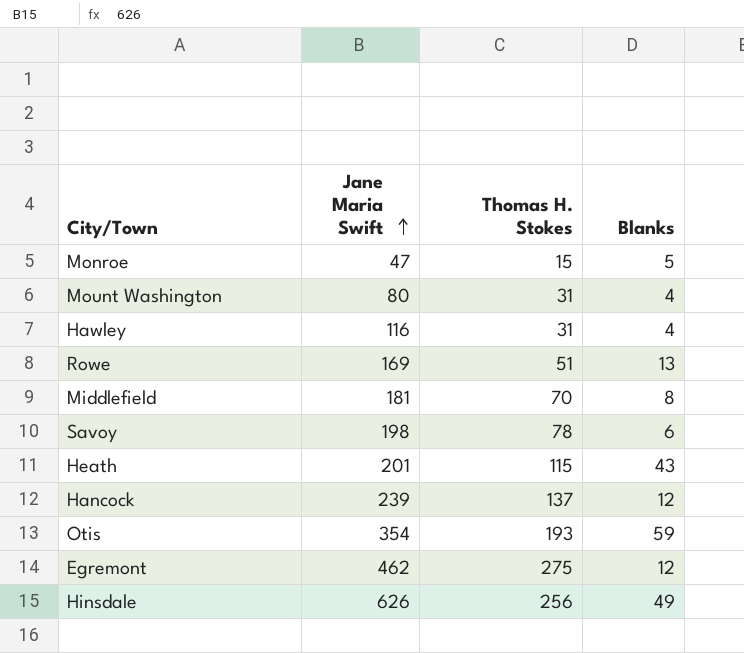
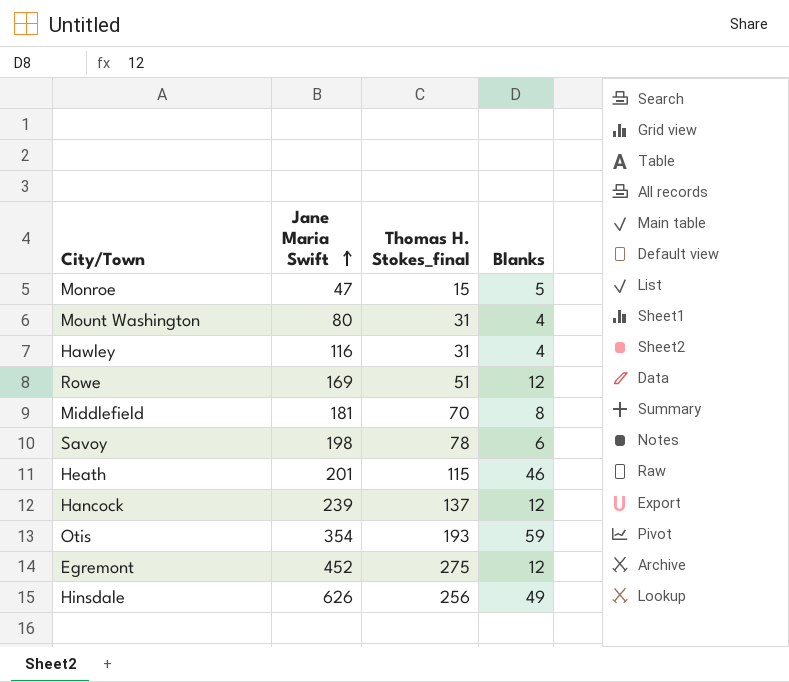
column name: Thomas H. Stokes -> Thomas H. Stokes_final
Rowe | Blanks: 13 -> 12
Heath | Blanks: 43 -> 46
Egremont | Jane Maria Swift: 462 -> 452

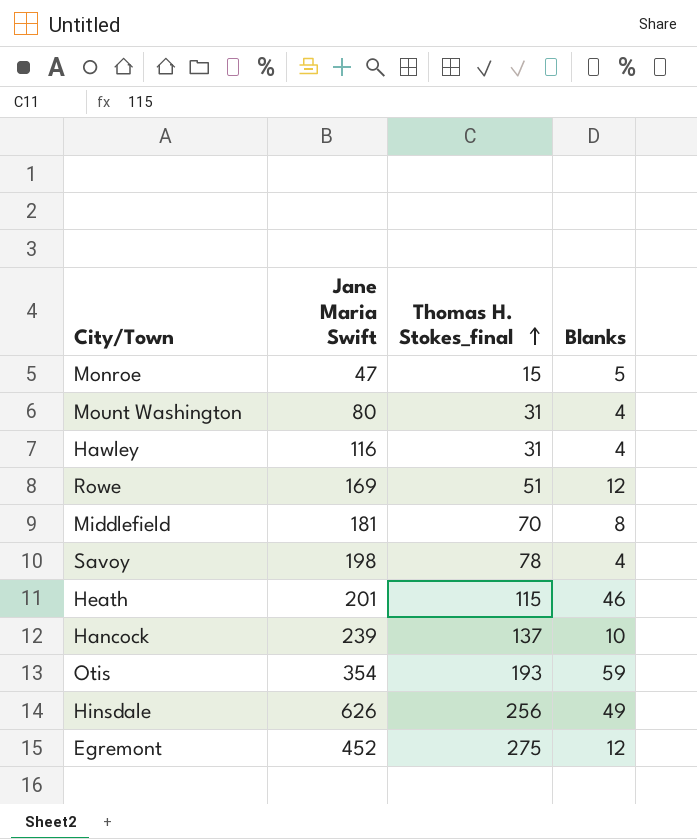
row order: Jane Maria Swift ascending -> Thomas H. Stokes_final ascending
Savoy | Blanks: 6 -> 4
Hancock | Blanks: 12 -> 10

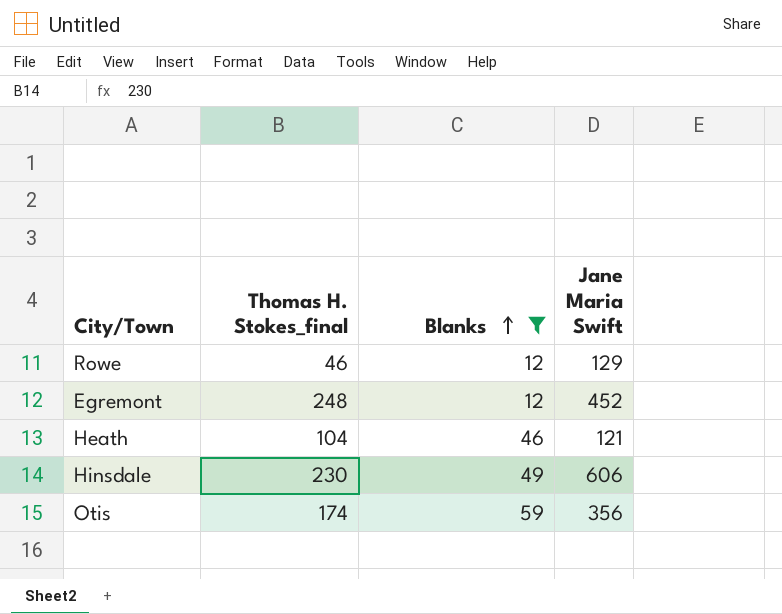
filter: none -> Blanks >= 12
row order: Thomas H. Stokes_final ascending -> Blanks ascending
column Jane Maria Swift | position: 2 -> 4
Rowe | Thomas H. Stokes_final: 51 -> 46
Rowe | Jane Maria Swift: 169 -> 129
Egremont | Thomas H. Stokes_final: 275 -> 248
Heath | Thomas H. Stokes_final: 115 -> 104
Heath | Jane Maria Swift: 201 -> 121
Hinsdale | Thomas H. Stokes_final: 256 -> 230
Hinsdale | Jane Maria Swift: 626 -> 606
Otis | Thomas H. Stokes_final: 193 -> 174
Otis | Jane Maria Swift: 354 -> 356

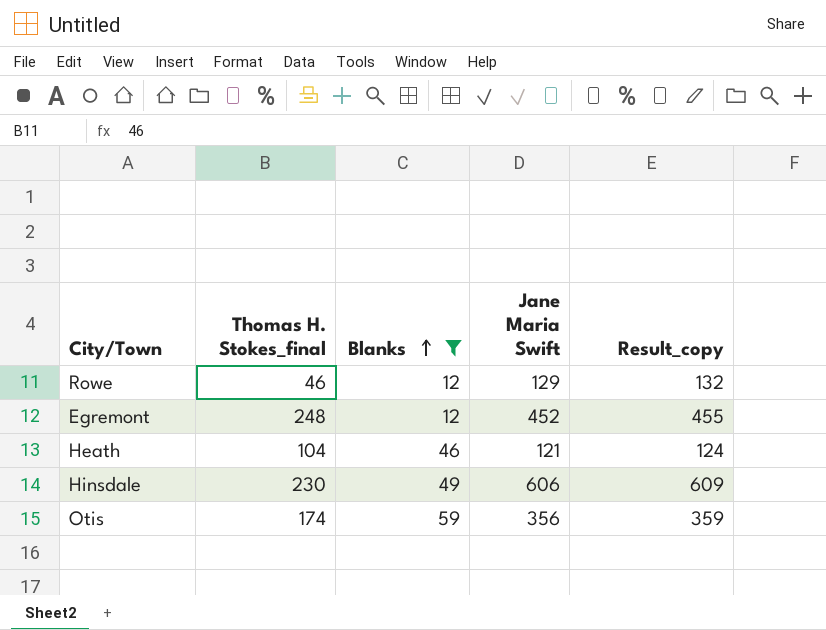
column Result_copy | formula: none -> [Jane Maria Swift] + 3

